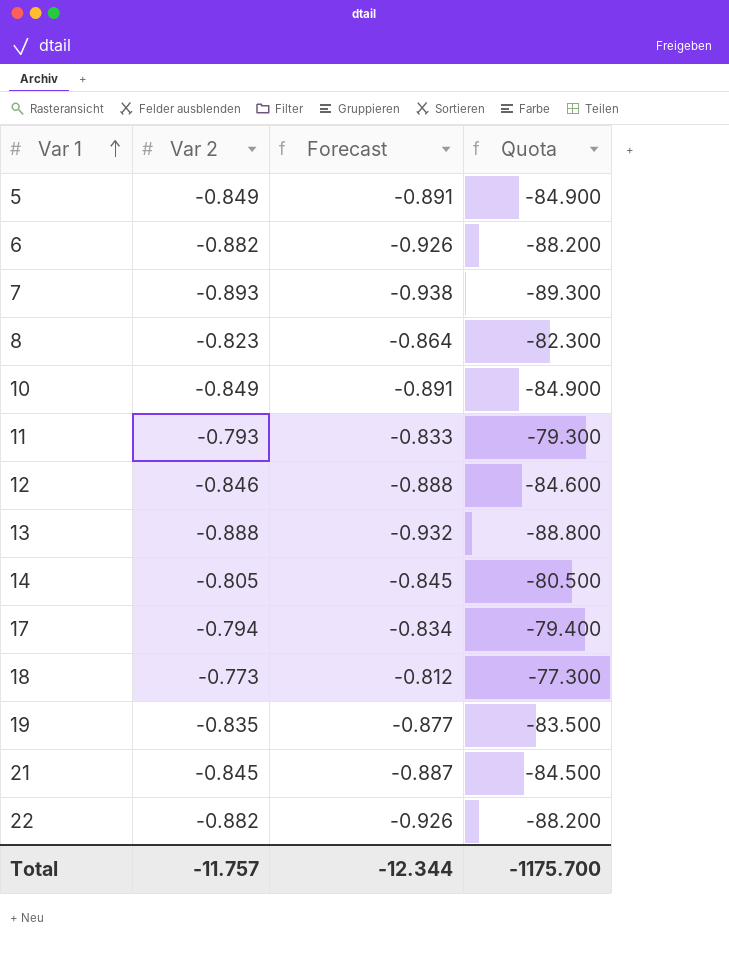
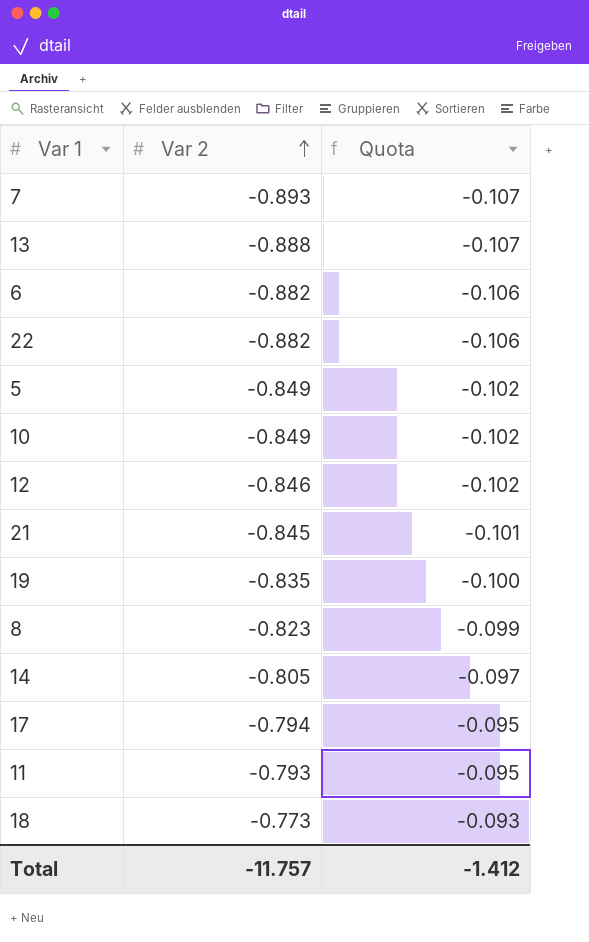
row order: Var 1 ascending -> Var 2 ascending
column Forecast | formula: [Var 2] * 1.05 -> none
column Quota | formula: [Var 2] * 100 -> [Var 2] * 0.12
Total | Quota: -1175.700 -> -1.412

